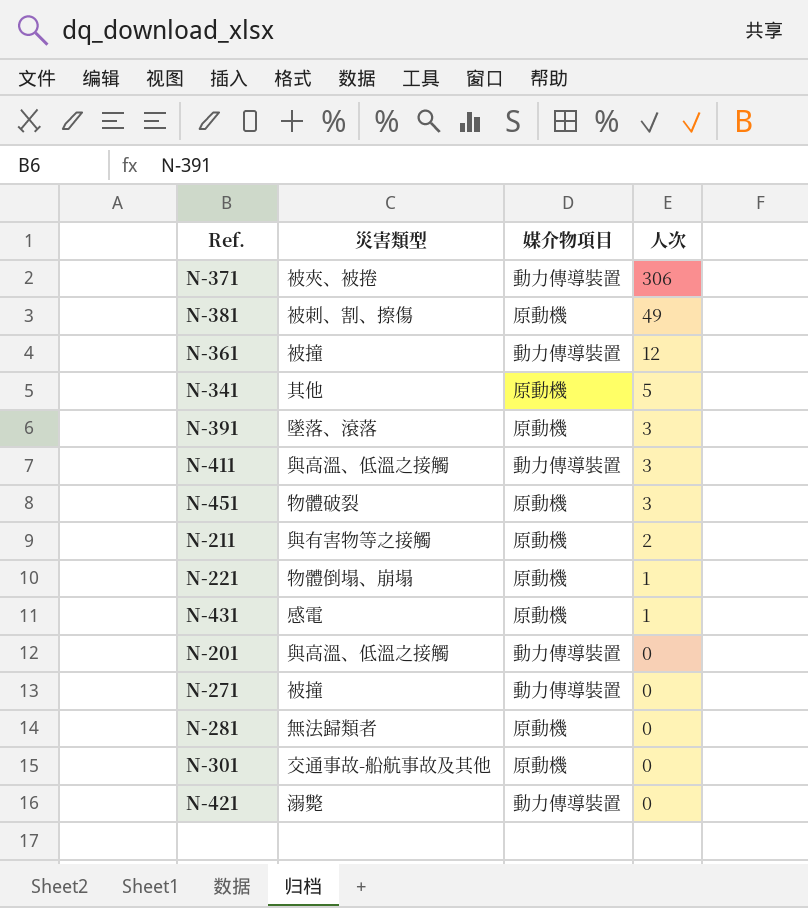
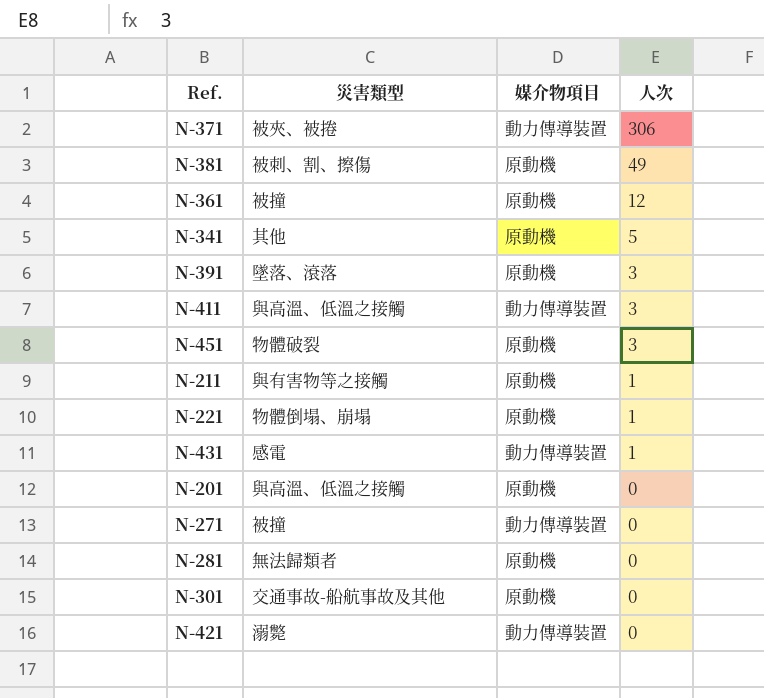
N-361 | 媒介物項目: 動力傳導裝置 -> 原動機
N-211 | 人次: 2 -> 1
N-431 | 媒介物項目: 原動機 -> 動力傳導裝置
N-201 | 媒介物項目: 動力傳導裝置 -> 原動機

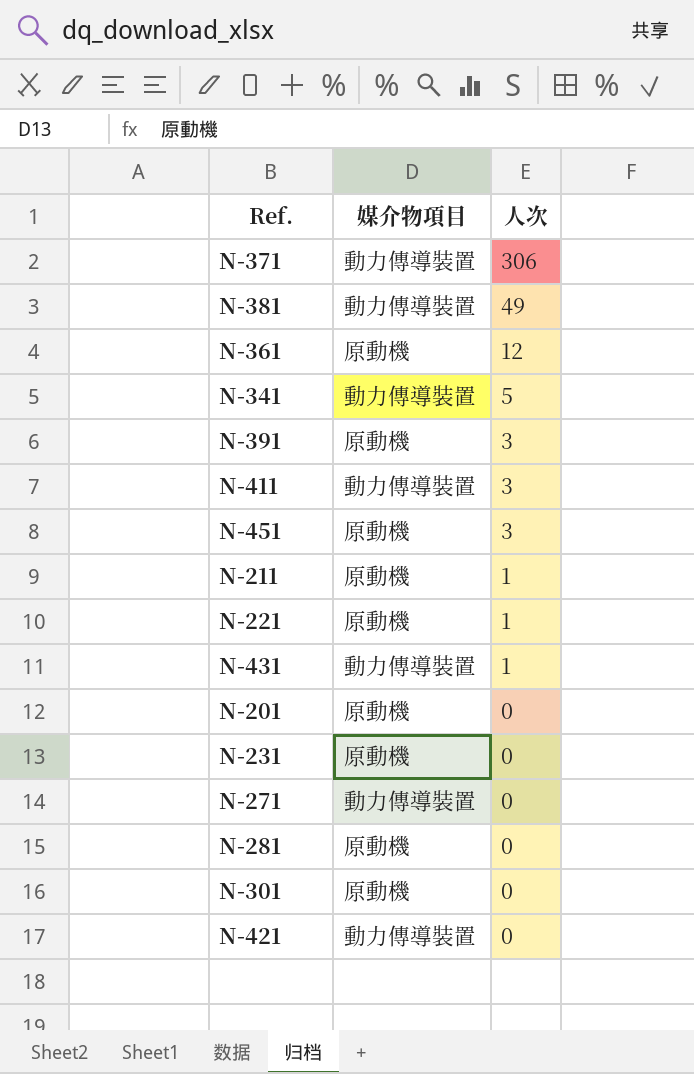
column 災害類型 | position: 2 -> none
N-381 | 媒介物項目: 原動機 -> 動力傳導裝置
N-341 | 媒介物項目: 原動機 -> 動力傳導裝置
row N-231: none -> 原動機 | 0

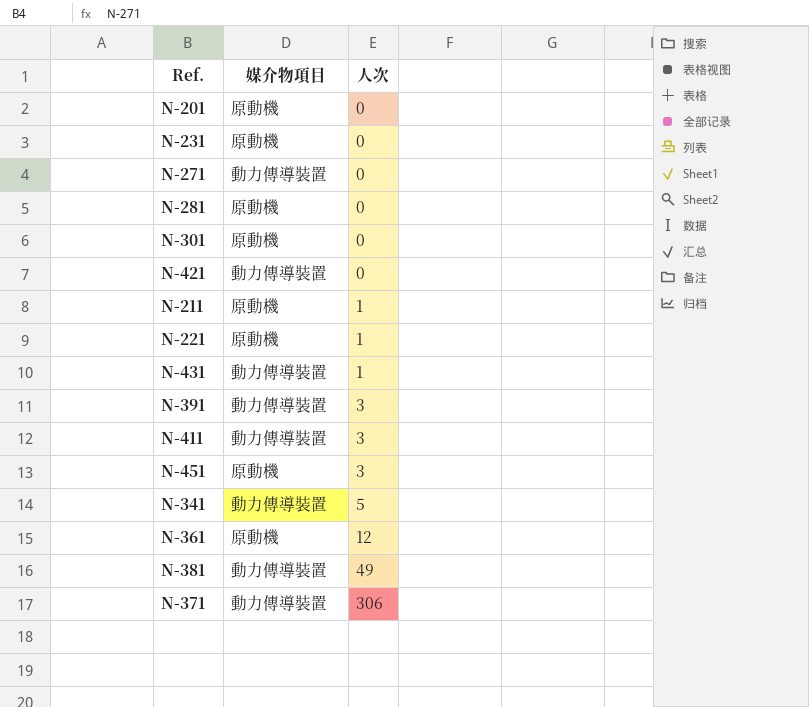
row order: 人次 descending -> 人次 ascending
N-391 | 媒介物項目: 原動機 -> 動力傳導裝置

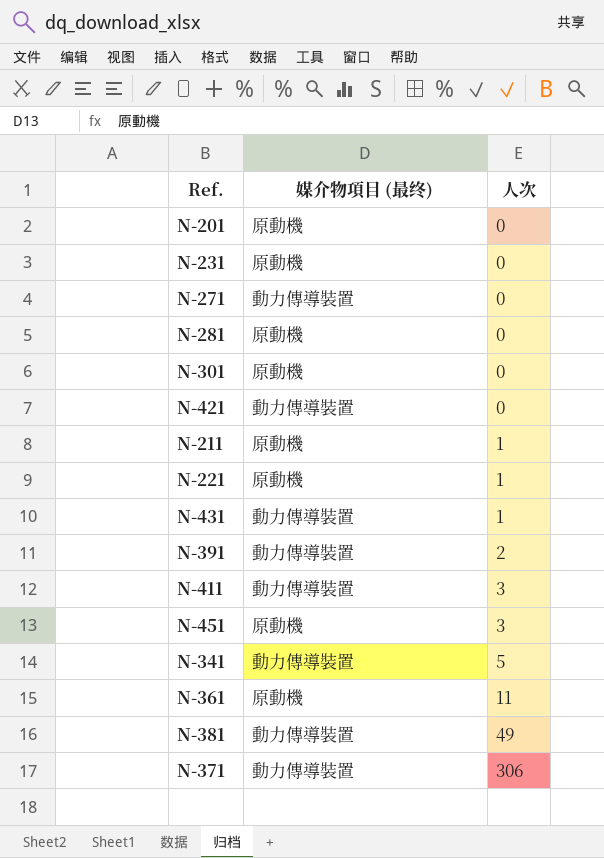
column name: 媒介物項目 -> 媒介物項目 (最终)
N-391 | 人次: 3 -> 2
N-361 | 人次: 12 -> 11

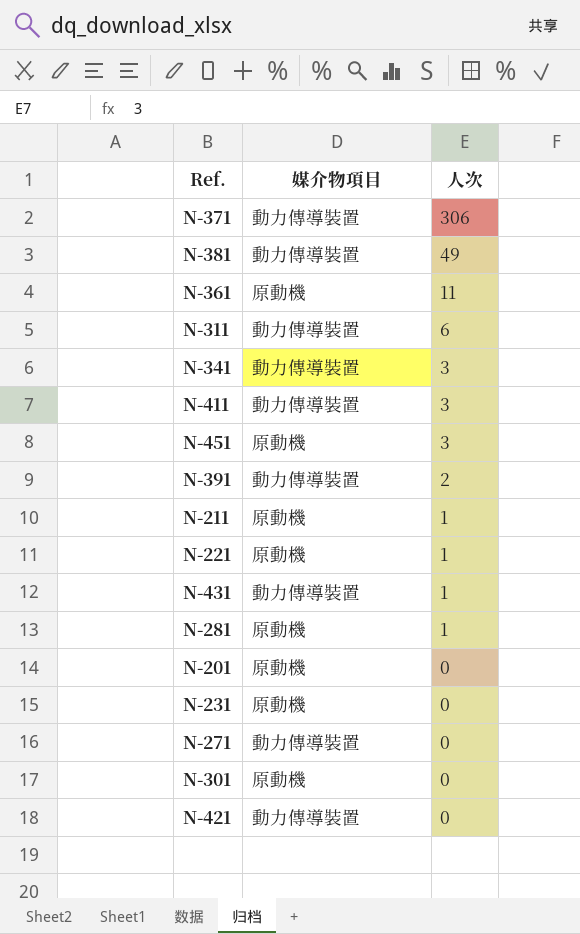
row order: 人次 ascending -> 人次 descending
column name: 媒介物項目 (最终) -> 媒介物項目
row N-311: none -> 動力傳導裝置 | 6
N-341 | 人次: 5 -> 3
N-281 | 人次: 0 -> 1

